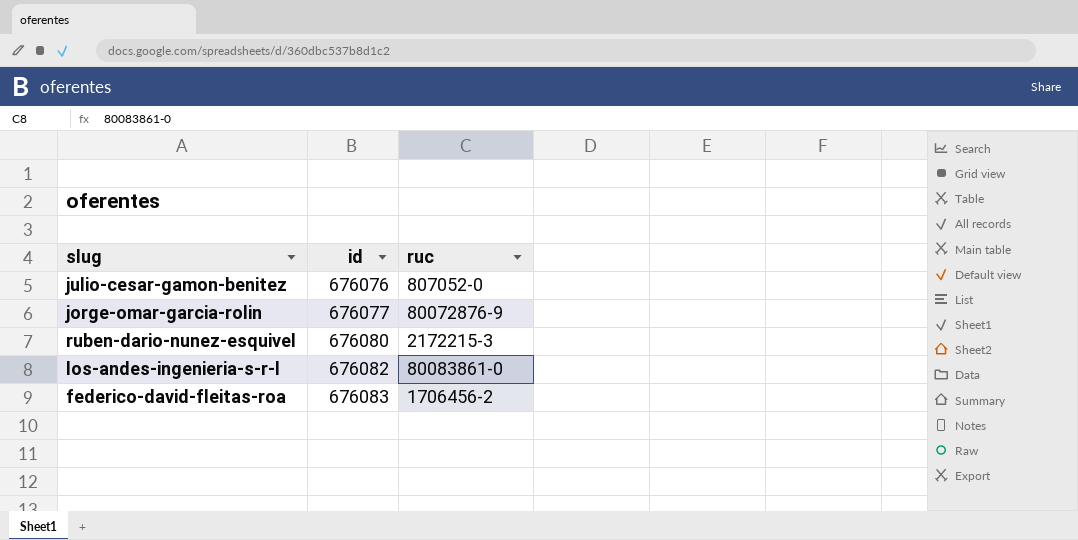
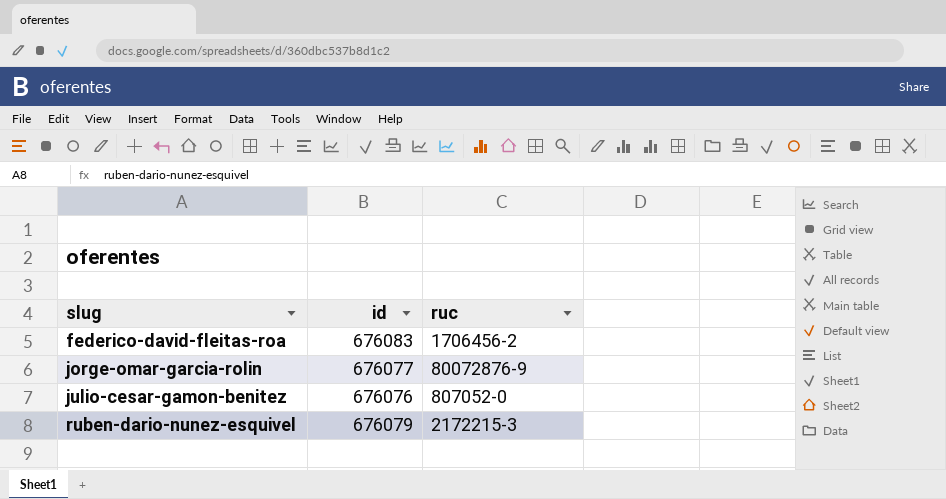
row order: id ascending -> slug ascending
row los-andes-ingenieria-s-r-l: 676082 | 80083861-0 -> none
ruben-dario-nunez-esquivel | id: 676080 -> 676079

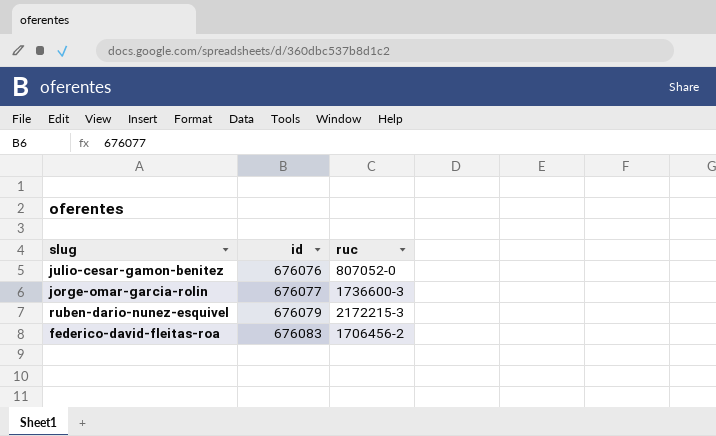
row order: slug ascending -> id ascending
jorge-omar-garcia-rolin | ruc: 80072876-9 -> 1736600-3

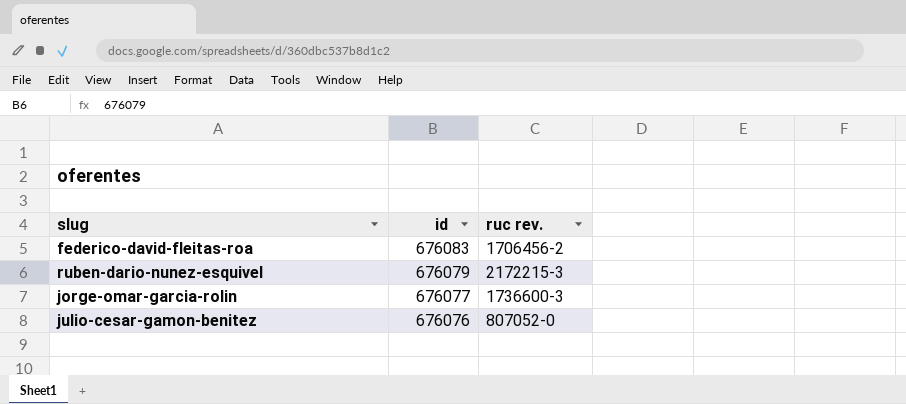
row order: id ascending -> id descending
column name: ruc -> ruc rev.

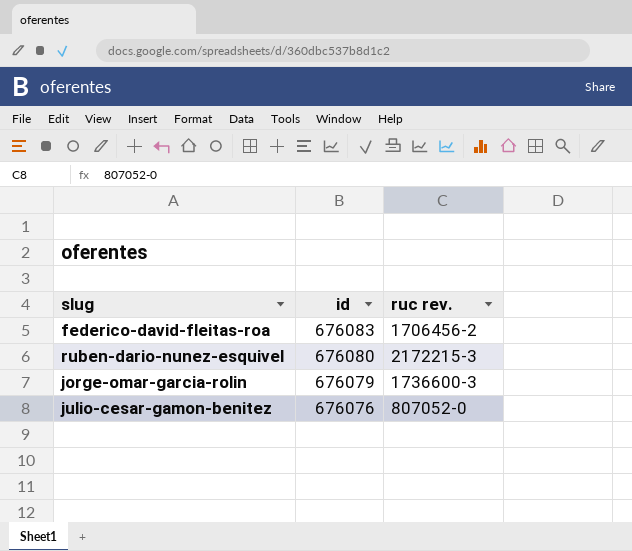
ruben-dario-nunez-esquivel | id: 676079 -> 676080
jorge-omar-garcia-rolin | id: 676077 -> 676079

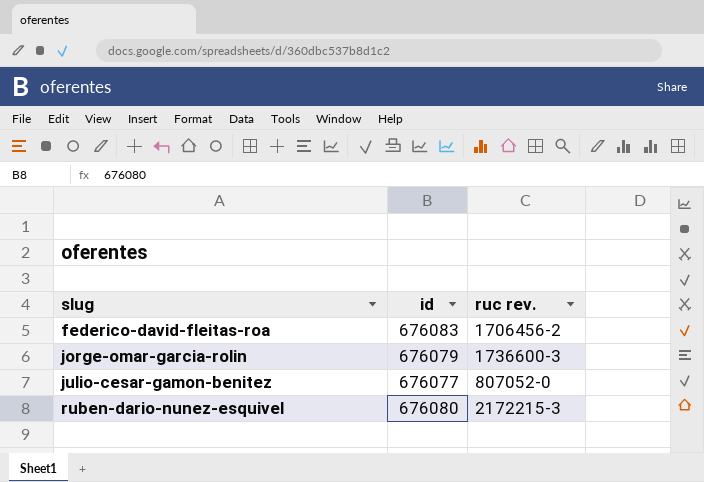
row order: id descending -> slug ascending
julio-cesar-gamon-benitez | id: 676076 -> 676077

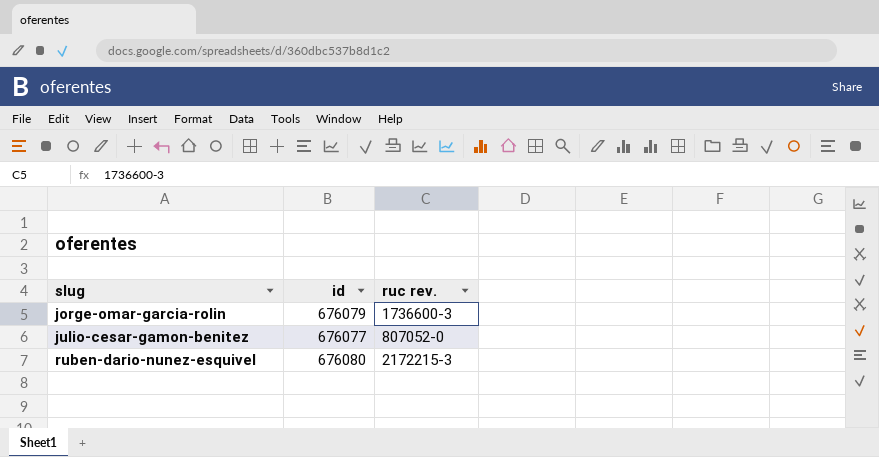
row federico-david-fleitas-roa: 676083 | 1706456-2 -> none

